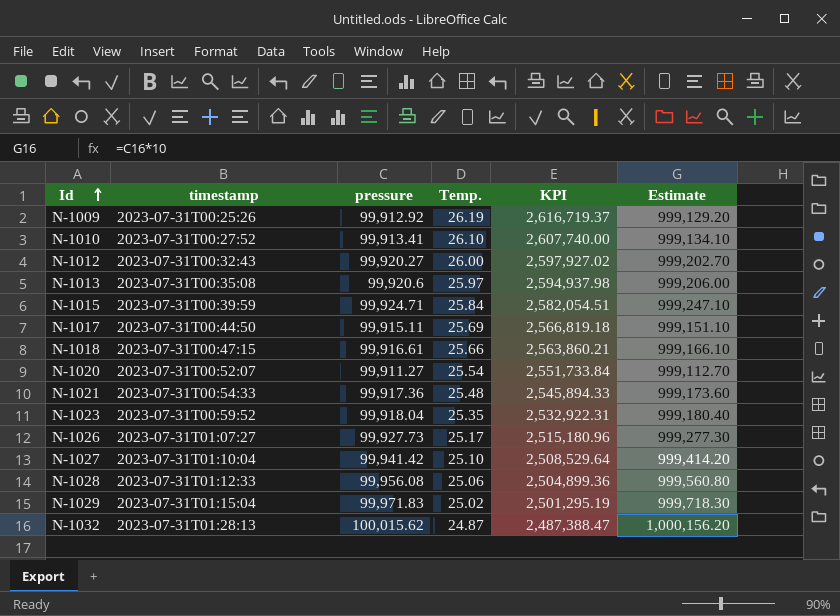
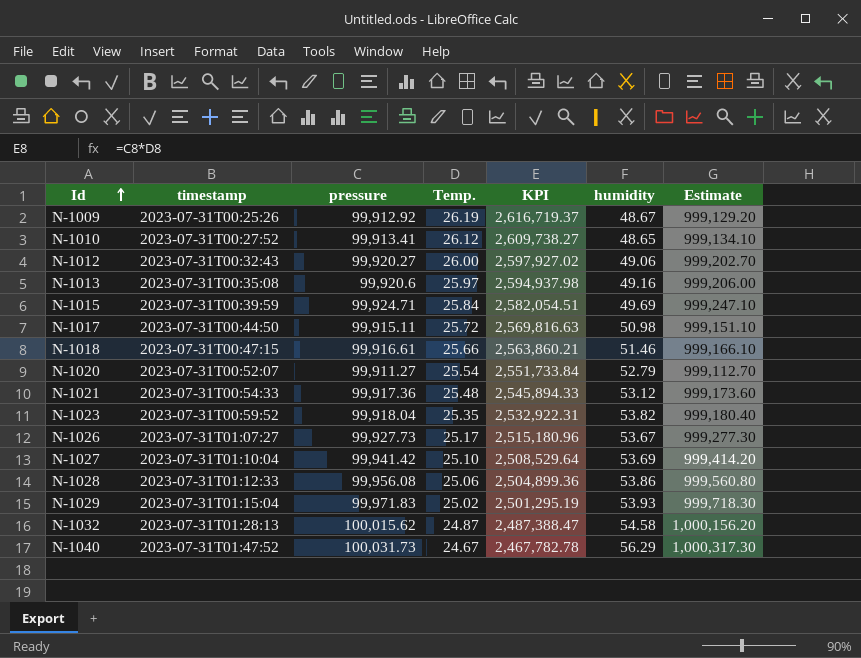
column humidity | position: none -> 6
N-1010 | Temp.: 26.10 -> 26.12
N-1010 | KPI: 2,607,740.00 -> 2,609,738.27
N-1017 | Temp.: 25.69 -> 25.72
N-1017 | KPI: 2,566,819.18 -> 2,569,816.63
row N-1040: none -> 2023-07-31T01:47:52 | 100,031.73 | 24.67 | 2,467,782.78 | 56.29 | 1,000,317.30

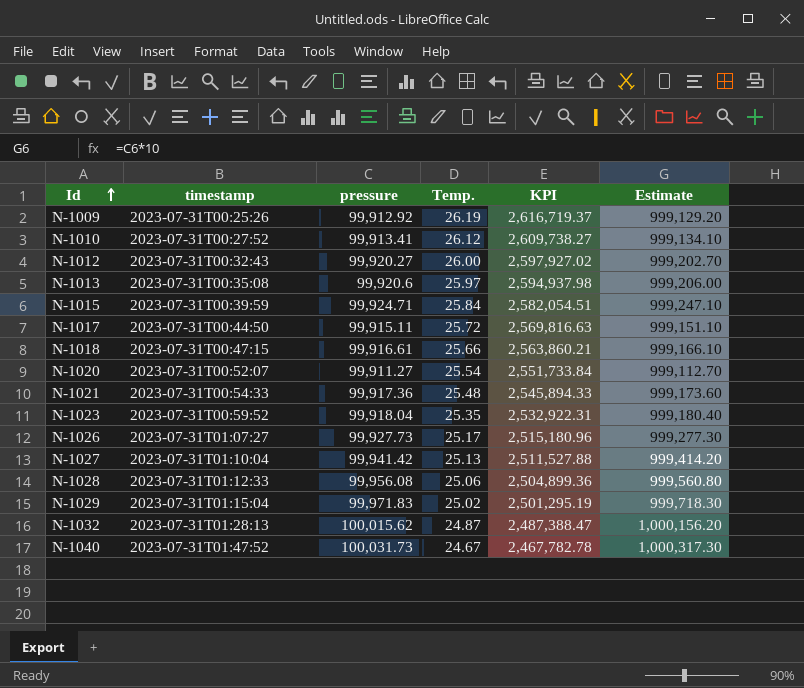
column humidity | position: 6 -> none
N-1027 | Temp.: 25.10 -> 25.13
N-1027 | KPI: 2,508,529.64 -> 2,511,527.88

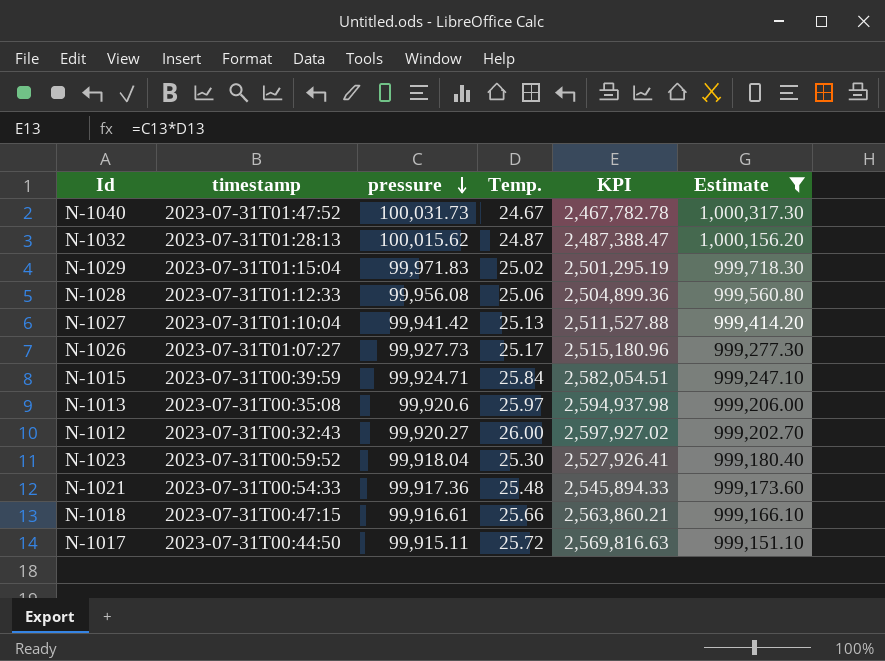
filter: none -> Estimate >= 999,151.10
row order: Id ascending -> pressure descending
N-1023 | Temp.: 25.35 -> 25.30
N-1023 | KPI: 2,532,922.31 -> 2,527,926.41

